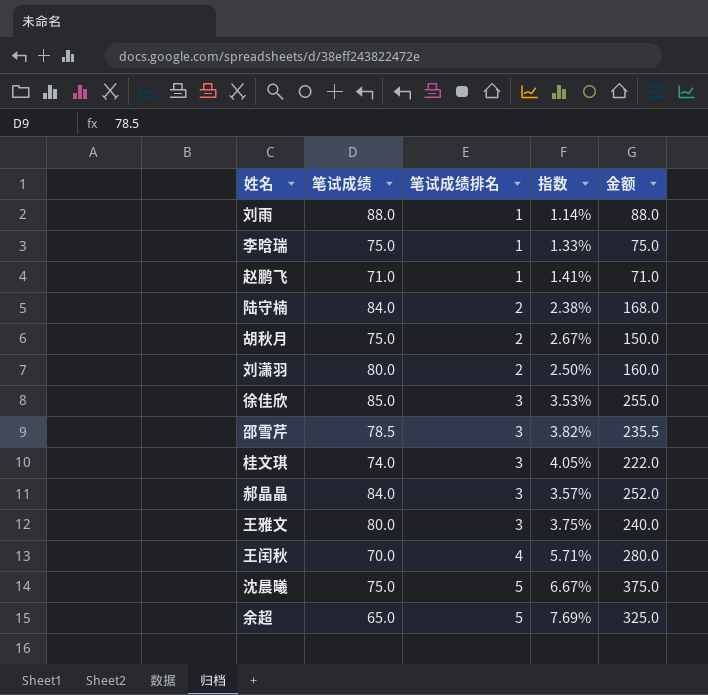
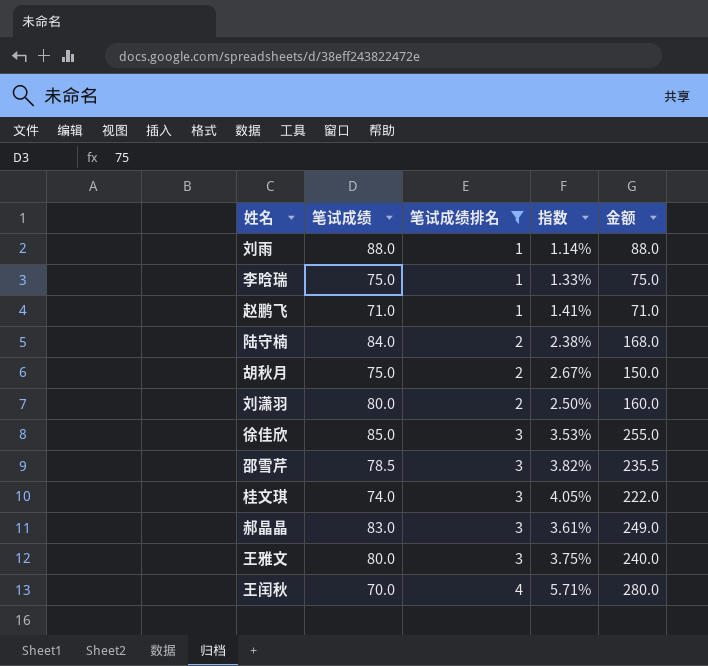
filter: none -> 笔试成绩排名 != 5
郝晶晶 | 笔试成绩: 84.0 -> 83.0
郝晶晶 | 指数: 3.57% -> 3.61%
郝晶晶 | 金额: 252.0 -> 249.0

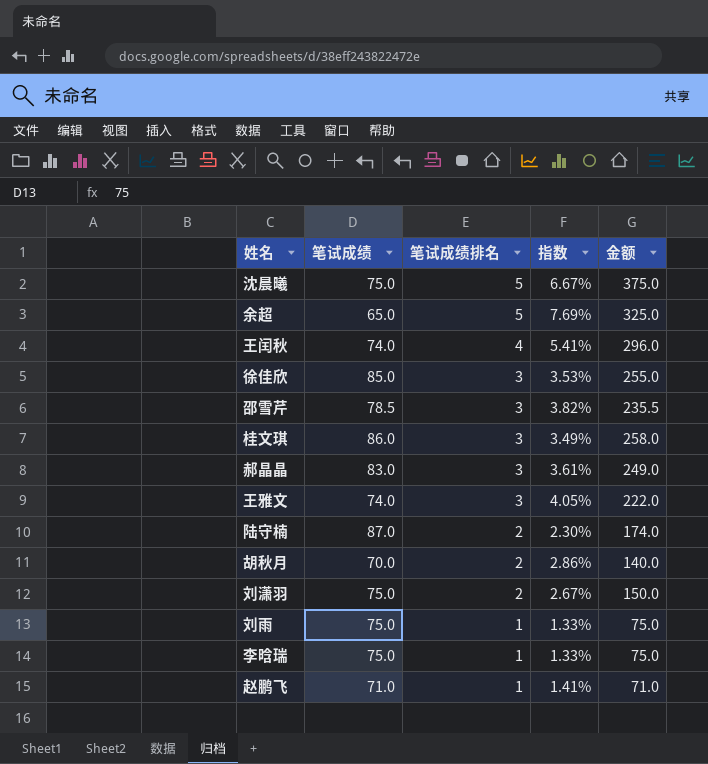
filter: 笔试成绩排名 != 5 -> none
row order: 笔试成绩排名 ascending -> 笔试成绩排名 descending
王闰秋 | 笔试成绩: 70.0 -> 74.0
王闰秋 | 指数: 5.71% -> 5.41%
王闰秋 | 金额: 280.0 -> 296.0
桂文琪 | 笔试成绩: 74.0 -> 86.0
桂文琪 | 指数: 4.05% -> 3.49%
桂文琪 | 金额: 222.0 -> 258.0
王雅文 | 笔试成绩: 80.0 -> 74.0
王雅文 | 指数: 3.75% -> 4.05%
王雅文 | 金额: 240.0 -> 222.0
陆守楠 | 笔试成绩: 84.0 -> 87.0
陆守楠 | 指数: 2.38% -> 2.30%
陆守楠 | 金额: 168.0 -> 174.0
胡秋月 | 笔试成绩: 75.0 -> 70.0
胡秋月 | 指数: 2.67% -> 2.86%
胡秋月 | 金额: 150.0 -> 140.0
刘潇羽 | 笔试成绩: 80.0 -> 75.0
刘潇羽 | 指数: 2.50% -> 2.67%
刘潇羽 | 金额: 160.0 -> 150.0
刘雨 | 笔试成绩: 88.0 -> 75.0
刘雨 | 指数: 1.14% -> 1.33%
刘雨 | 金额: 88.0 -> 75.0

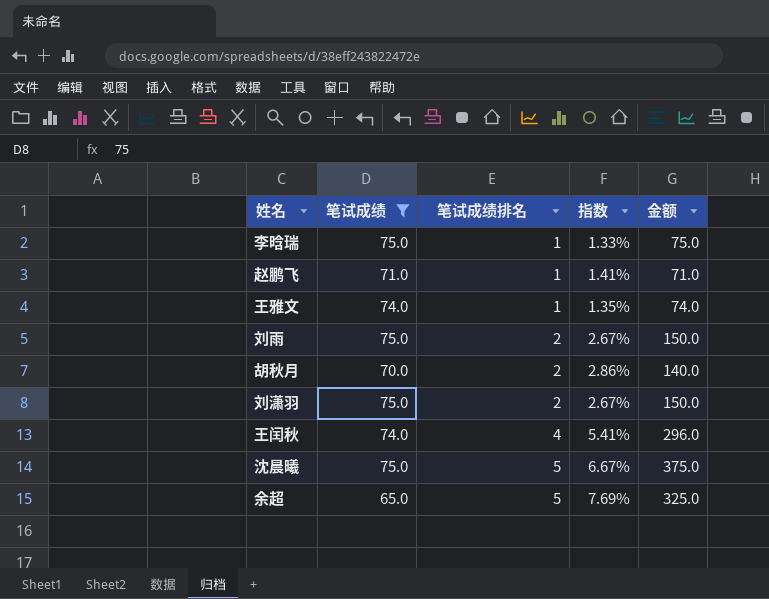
filter: none -> 笔试成绩 <= 75.0
row order: 笔试成绩排名 descending -> 笔试成绩排名 ascending
王雅文 | 笔试成绩排名: 3 -> 1
王雅文 | 指数: 4.05% -> 1.35%
王雅文 | 金额: 222.0 -> 74.0
刘雨 | 笔试成绩排名: 1 -> 2
刘雨 | 指数: 1.33% -> 2.67%
刘雨 | 金额: 75.0 -> 150.0

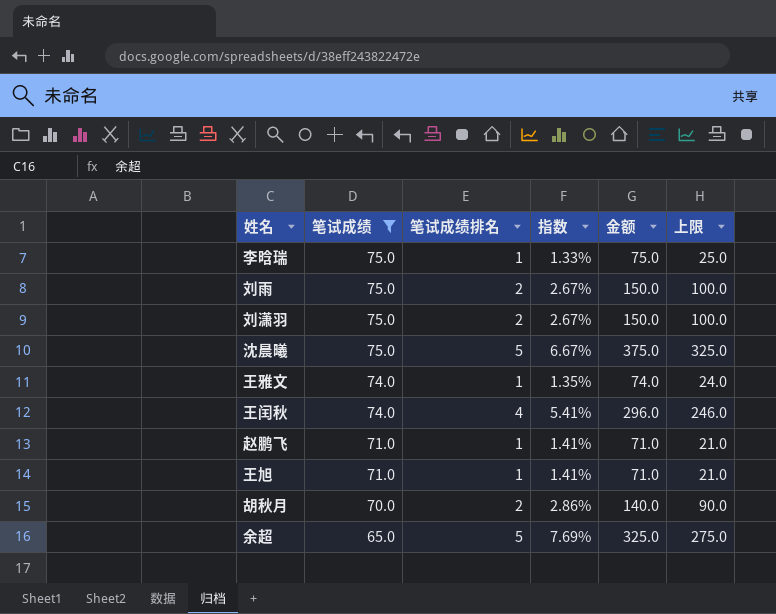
row order: 笔试成绩排名 ascending -> 笔试成绩 descending
column 上限 | formula: none -> [金额] - 50
row 王旭: none -> 71.0 | 1 | 1.41% | 71.0 | 21.0

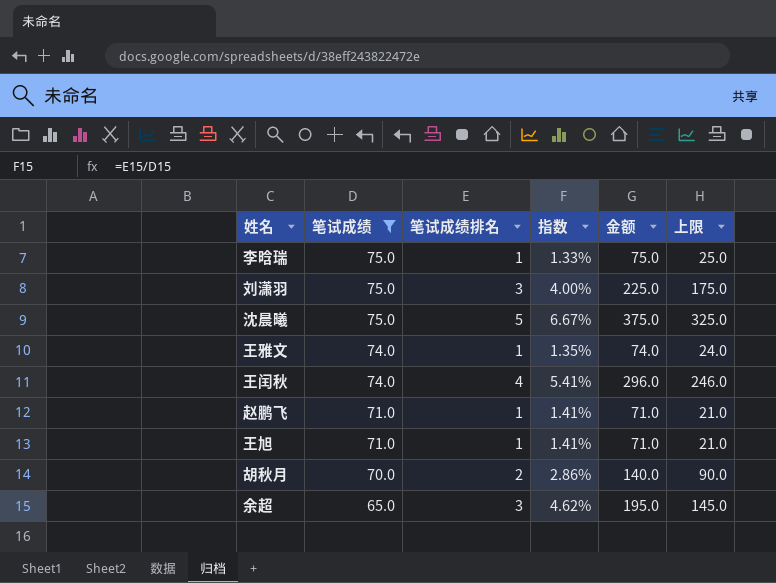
row 刘雨: 75.0 | 2 | 2.67% | 150.0 | 100.0 -> none
刘潇羽 | 笔试成绩排名: 2 -> 3
刘潇羽 | 指数: 2.67% -> 4.00%
刘潇羽 | 金额: 150.0 -> 225.0
刘潇羽 | 上限: 100.0 -> 175.0
余超 | 笔试成绩排名: 5 -> 3
余超 | 指数: 7.69% -> 4.62%
余超 | 金额: 325.0 -> 195.0
余超 | 上限: 275.0 -> 145.0

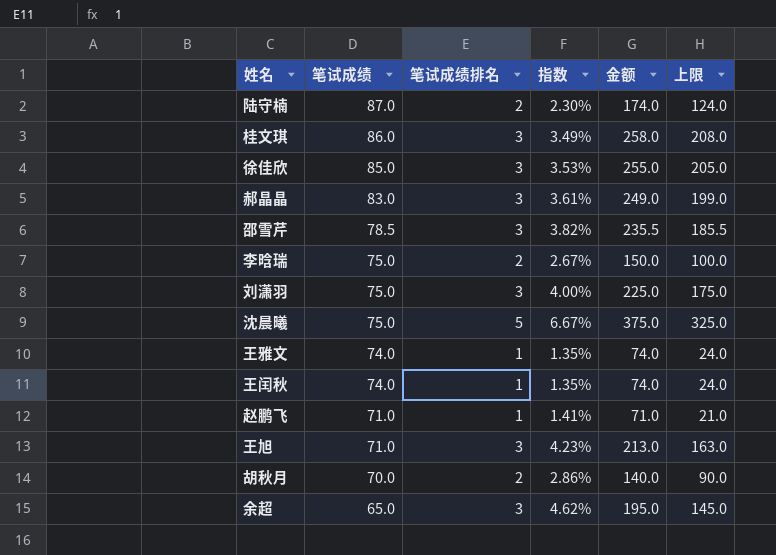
filter: 笔试成绩 <= 75.0 -> none
李晗瑞 | 笔试成绩排名: 1 -> 2
李晗瑞 | 指数: 1.33% -> 2.67%
李晗瑞 | 金额: 75.0 -> 150.0
李晗瑞 | 上限: 25.0 -> 100.0
王闰秋 | 笔试成绩排名: 4 -> 1
王闰秋 | 指数: 5.41% -> 1.35%
王闰秋 | 金额: 296.0 -> 74.0
王闰秋 | 上限: 246.0 -> 24.0
王旭 | 笔试成绩排名: 1 -> 3
王旭 | 指数: 1.41% -> 4.23%
王旭 | 金额: 71.0 -> 213.0
王旭 | 上限: 21.0 -> 163.0

